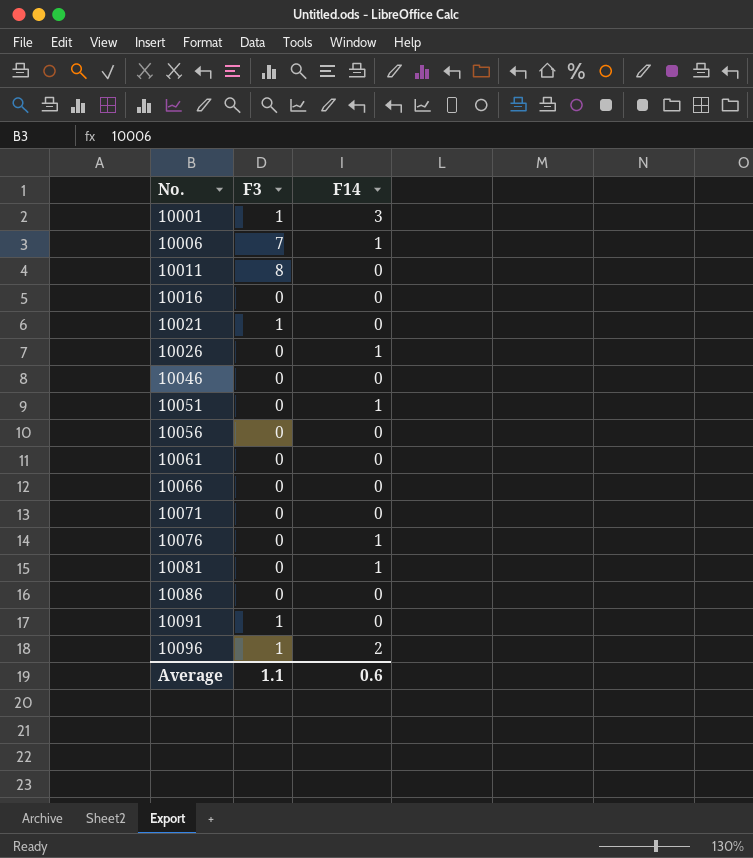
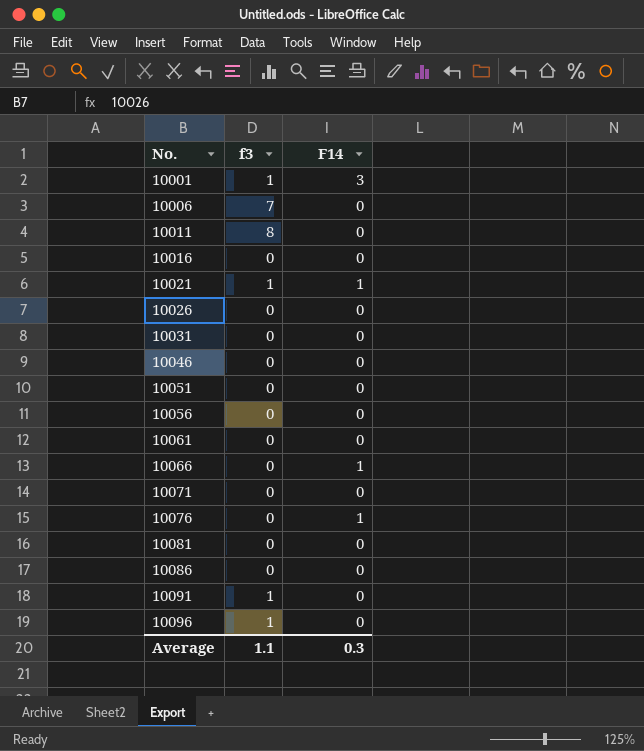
column name: F3 -> f3
10006 | F14: 1 -> 0
10021 | F14: 0 -> 1
10026 | F14: 1 -> 0
row 10031: none -> 0 | 0
10051 | F14: 1 -> 0
10066 | F14: 0 -> 1
10081 | F14: 1 -> 0
10096 | F14: 2 -> 0
Average | F14: 0.6 -> 0.3

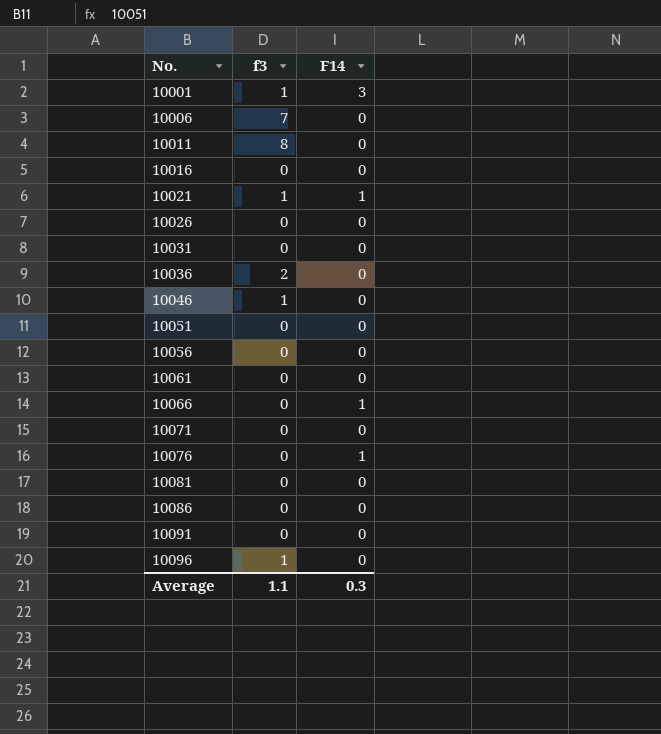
row 10036: none -> 2 | 0
10046 | f3: 0 -> 1
10091 | f3: 1 -> 0

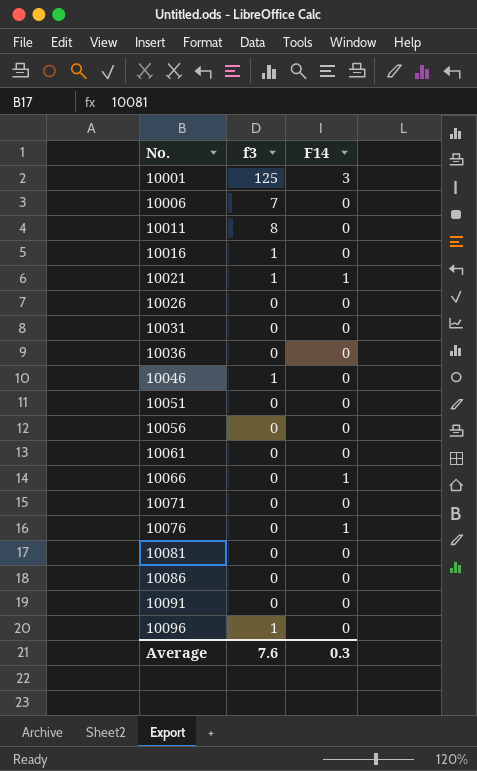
10001 | f3: 1 -> 125
10016 | f3: 0 -> 1
10036 | f3: 2 -> 0
Average | f3: 1.1 -> 7.6

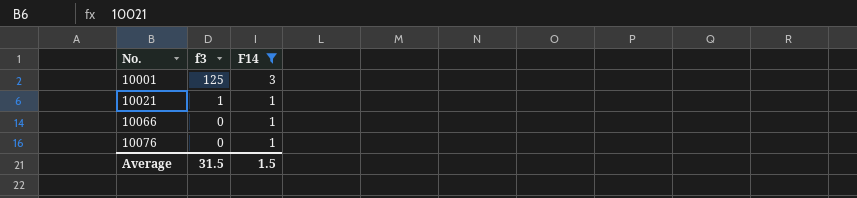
filter: none -> F14 != 0
Average | f3: 7.6 -> 31.5
Average | F14: 0.3 -> 1.5

